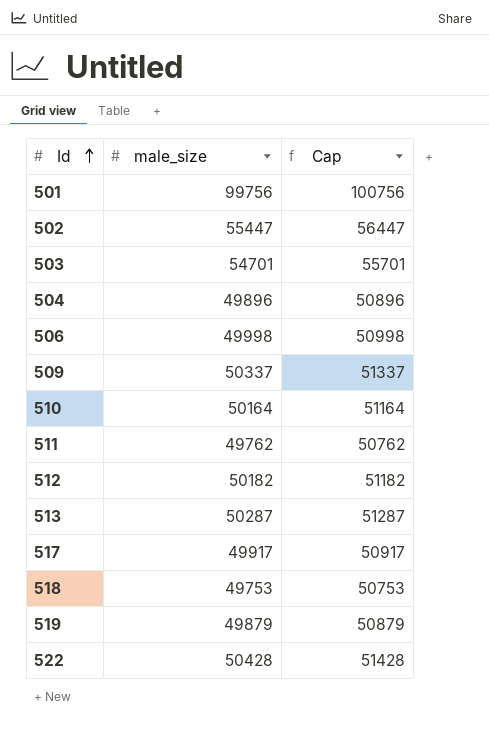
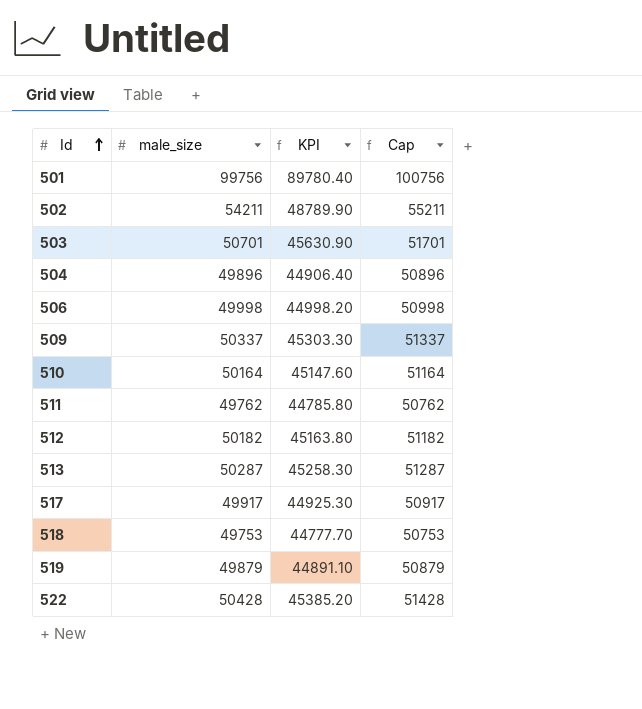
column KPI | formula: none -> [male_size] * 0.9
502 | male_size: 55447 -> 54211
502 | Cap: 56447 -> 55211
503 | male_size: 54701 -> 50701
503 | Cap: 55701 -> 51701

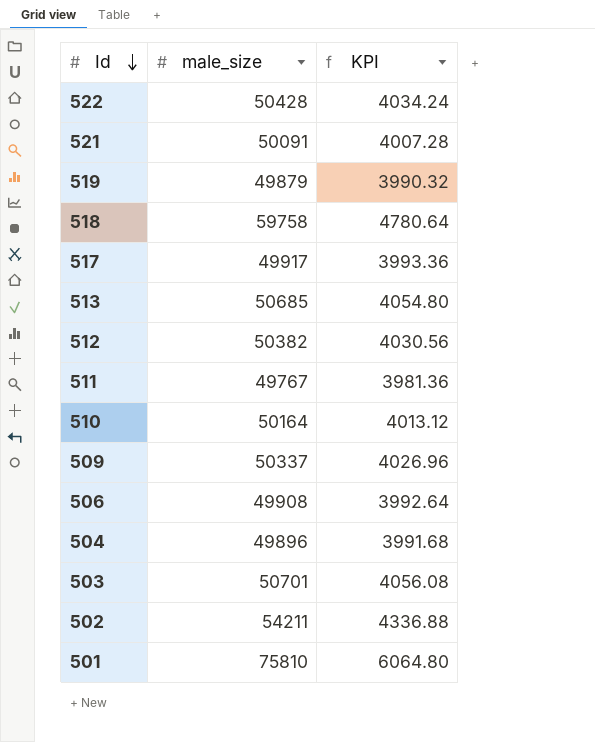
row order: Id ascending -> Id descending
column Cap | formula: [male_size] + 1000 -> none
column KPI | formula: [male_size] * 0.9 -> [male_size] * 0.08
row 521: none -> 50091 | 4007.28
518 | male_size: 49753 -> 59758
513 | male_size: 50287 -> 50685
512 | male_size: 50182 -> 50382
511 | male_size: 49762 -> 49767
506 | male_size: 49998 -> 49908
501 | male_size: 99756 -> 75810

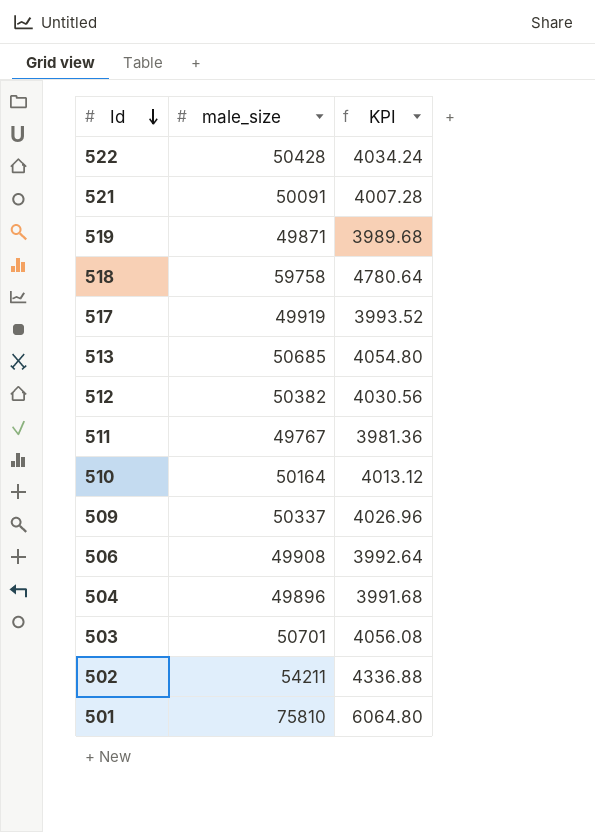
519 | male_size: 49879 -> 49871
519 | KPI: 3990.32 -> 3989.68
517 | male_size: 49917 -> 49919
517 | KPI: 3993.36 -> 3993.52

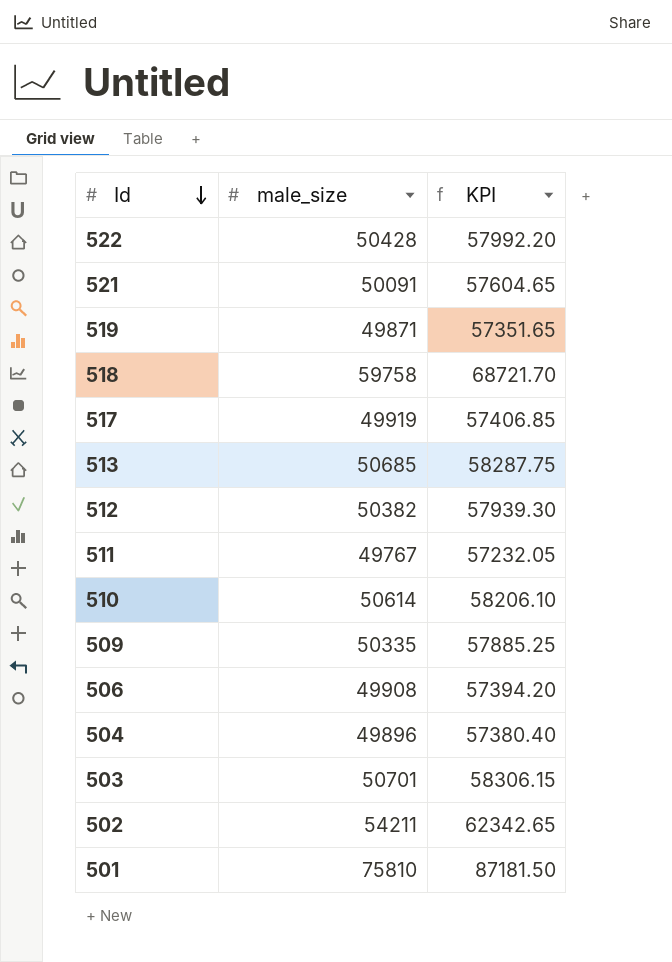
column KPI | formula: [male_size] * 0.08 -> [male_size] * 1.15
510 | male_size: 50164 -> 50614
509 | male_size: 50337 -> 50335

